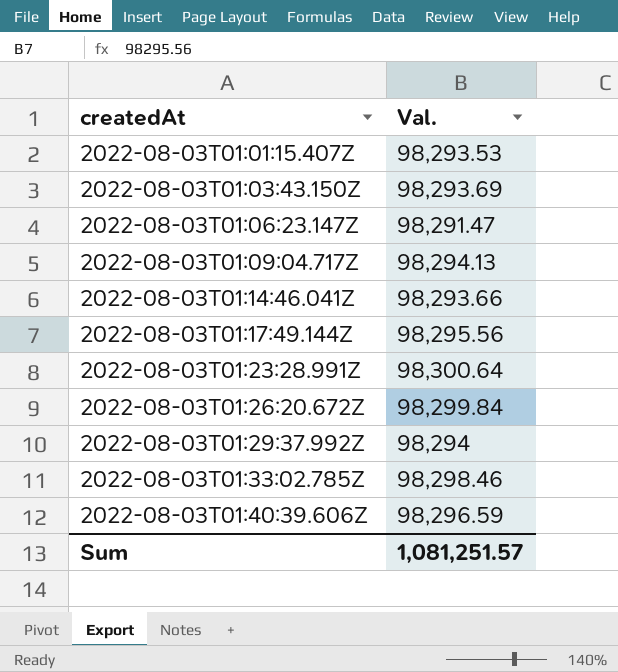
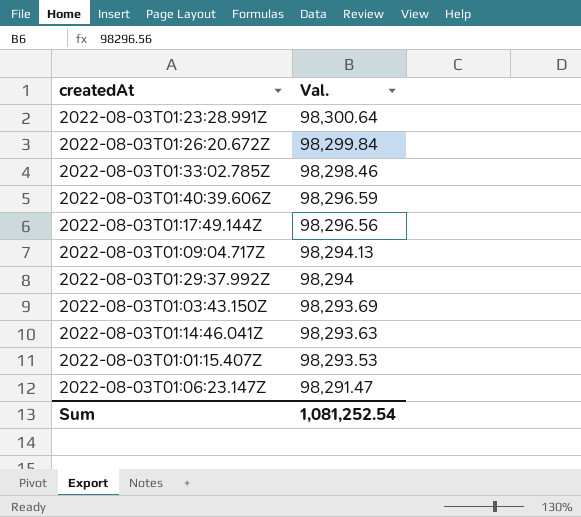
row order: createdAt ascending -> Val. descending
2022-08-03T01:17:49.144Z | Val.: 98,295.56 -> 98,296.56
2022-08-03T01:14:46.041Z | Val.: 98,293.66 -> 98,293.63
Sum | Val.: 1,081,251.57 -> 1,081,252.54

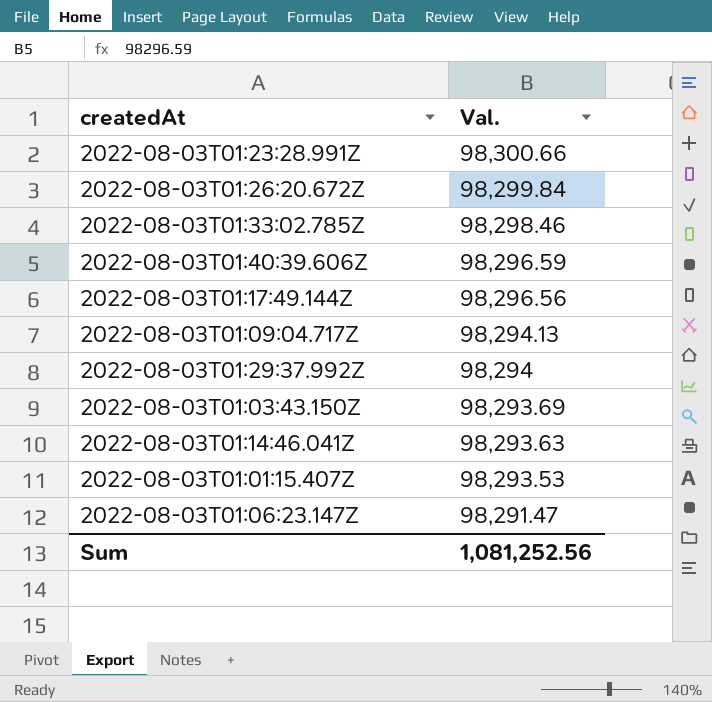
2022-08-03T01:23:28.991Z | Val.: 98,300.64 -> 98,300.66
Sum | Val.: 1,081,252.54 -> 1,081,252.56

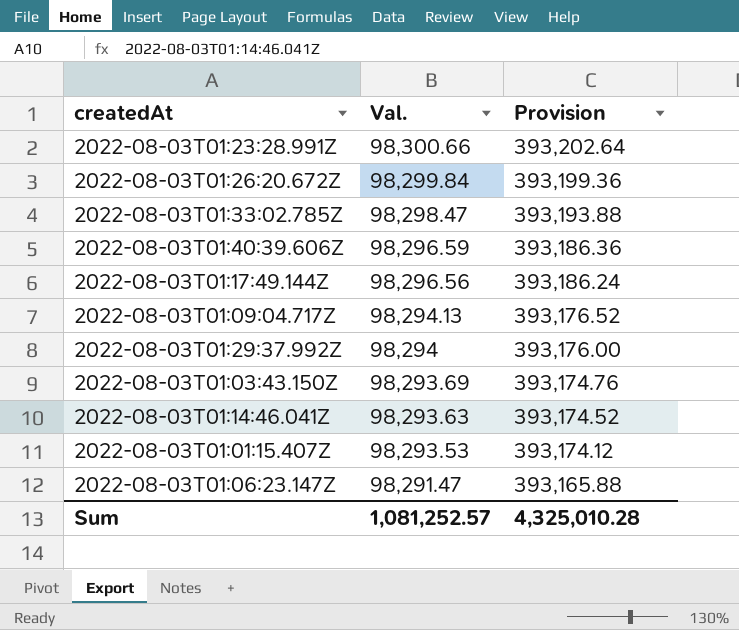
column Provision | formula: none -> [Val.] * 4
2022-08-03T01:33:02.785Z | Val.: 98,298.46 -> 98,298.47
Sum | Val.: 1,081,252.56 -> 1,081,252.57

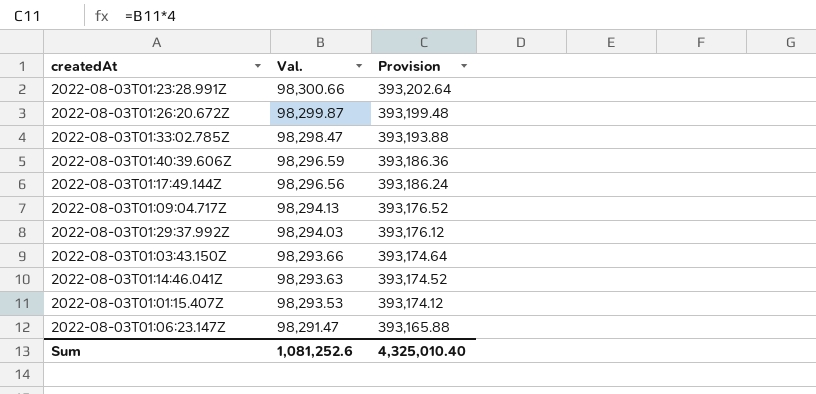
2022-08-03T01:26:20.672Z | Val.: 98,299.84 -> 98,299.87
2022-08-03T01:26:20.672Z | Provision: 393,199.36 -> 393,199.48
2022-08-03T01:29:37.992Z | Val.: 98,294 -> 98,294.03
2022-08-03T01:29:37.992Z | Provision: 393,176.00 -> 393,176.12
2022-08-03T01:03:43.150Z | Val.: 98,293.69 -> 98,293.66
2022-08-03T01:03:43.150Z | Provision: 393,174.76 -> 393,174.64
Sum | Val.: 1,081,252.57 -> 1,081,252.6
Sum | Provision: 4,325,010.28 -> 4,325,010.40

